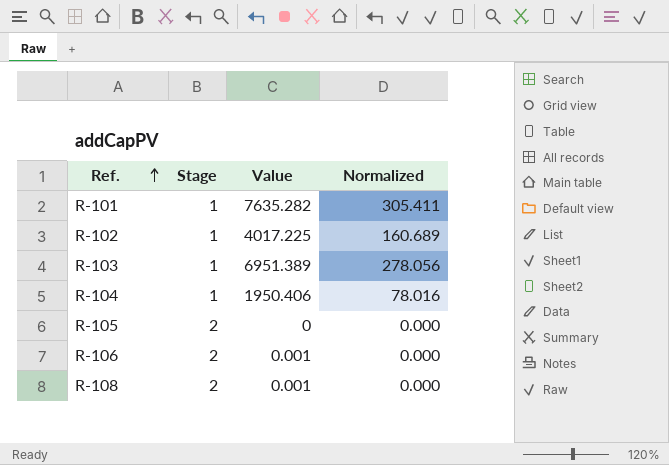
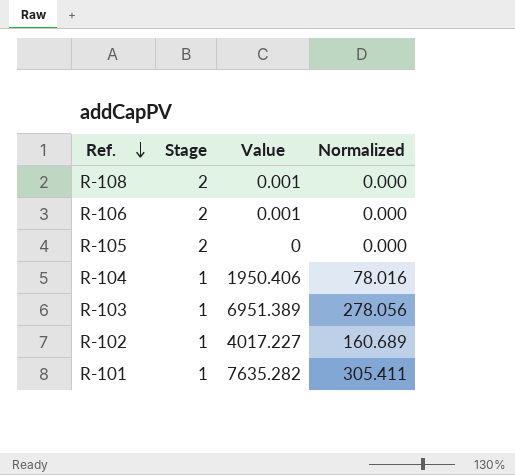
row order: Ref. ascending -> Ref. descending
R-102 | Value: 4017.225 -> 4017.227

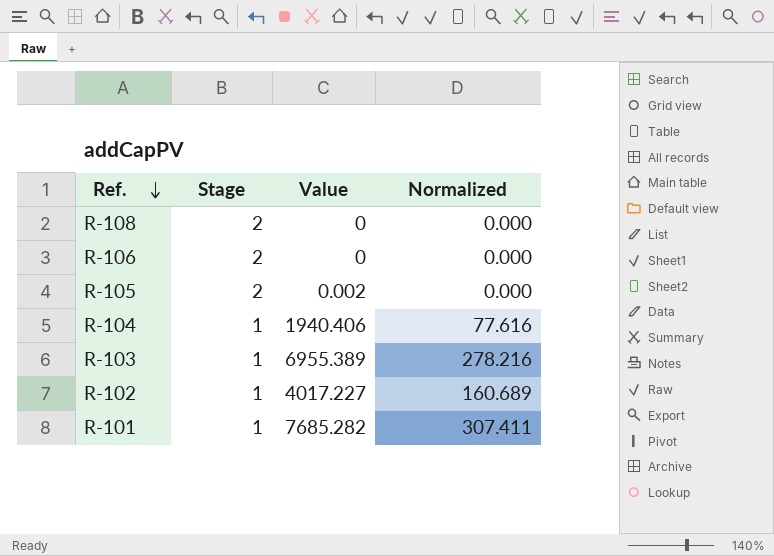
R-108 | Value: 0.001 -> 0
R-106 | Value: 0.001 -> 0
R-105 | Value: 0 -> 0.002
R-104 | Value: 1950.406 -> 1940.406
R-104 | Normalized: 78.016 -> 77.616
R-103 | Value: 6951.389 -> 6955.389
R-103 | Normalized: 278.056 -> 278.216
R-101 | Value: 7635.282 -> 7685.282
R-101 | Normalized: 305.411 -> 307.411

